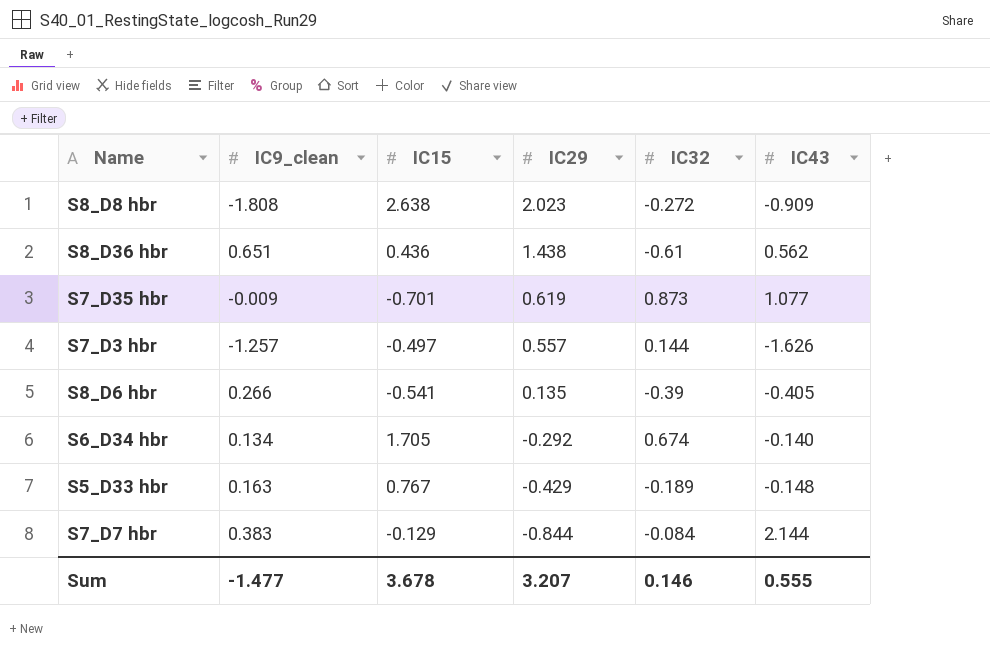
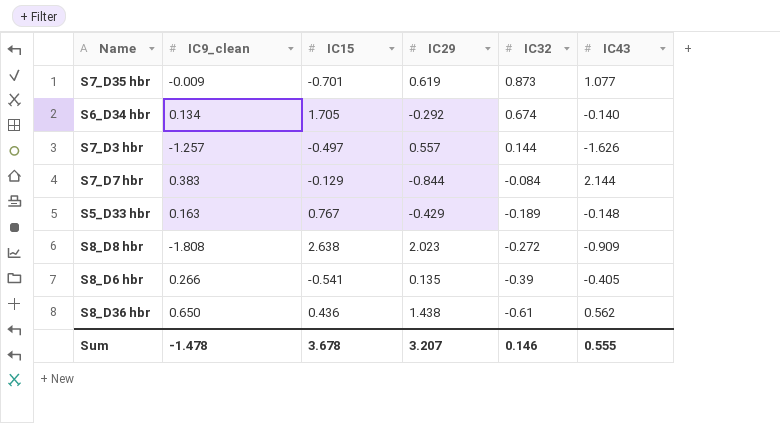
row order: IC29 descending -> IC32 descending
S8_D36 hbr | IC9_clean: 0.651 -> 0.650
Sum | IC9_clean: -1.477 -> -1.478

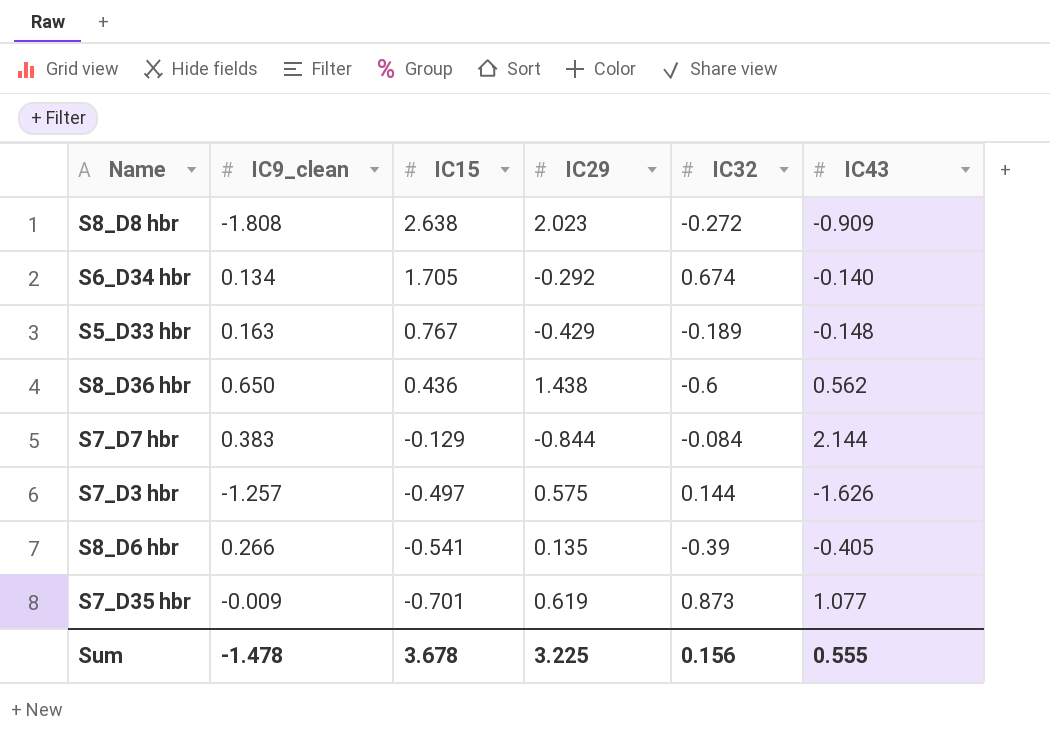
row order: IC32 descending -> IC15 descending
S8_D36 hbr | IC32: -0.61 -> -0.6
S7_D3 hbr | IC29: 0.557 -> 0.575
Sum | IC29: 3.207 -> 3.225
Sum | IC32: 0.146 -> 0.156

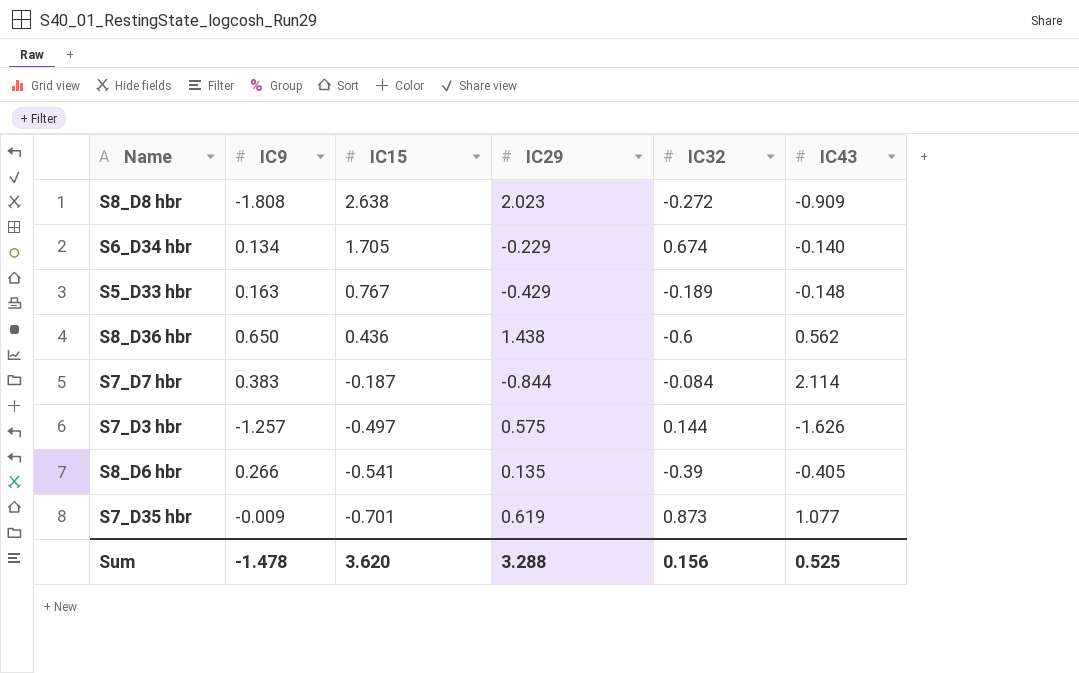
column name: IC9_clean -> IC9
S6_D34 hbr | IC29: -0.292 -> -0.229
S7_D7 hbr | IC15: -0.129 -> -0.187
S7_D7 hbr | IC43: 2.144 -> 2.114
Sum | IC15: 3.678 -> 3.620
Sum | IC29: 3.225 -> 3.288
Sum | IC43: 0.555 -> 0.525

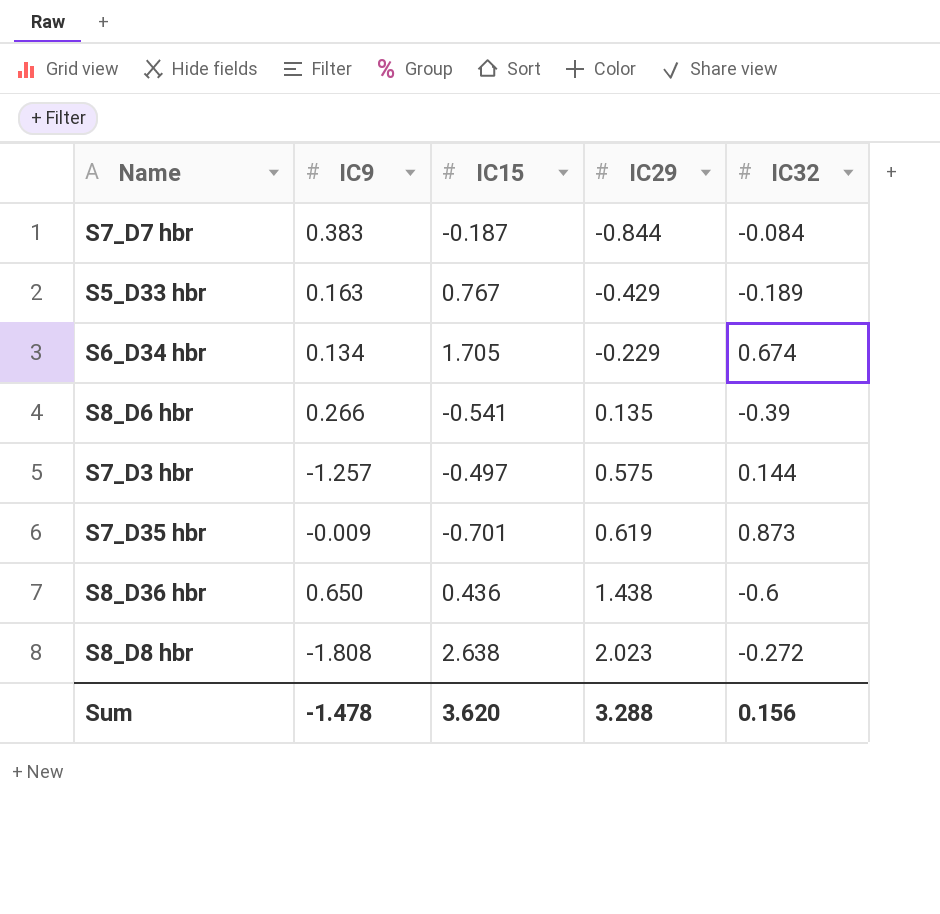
row order: IC15 descending -> IC29 ascending
column IC43 | position: 6 -> none

